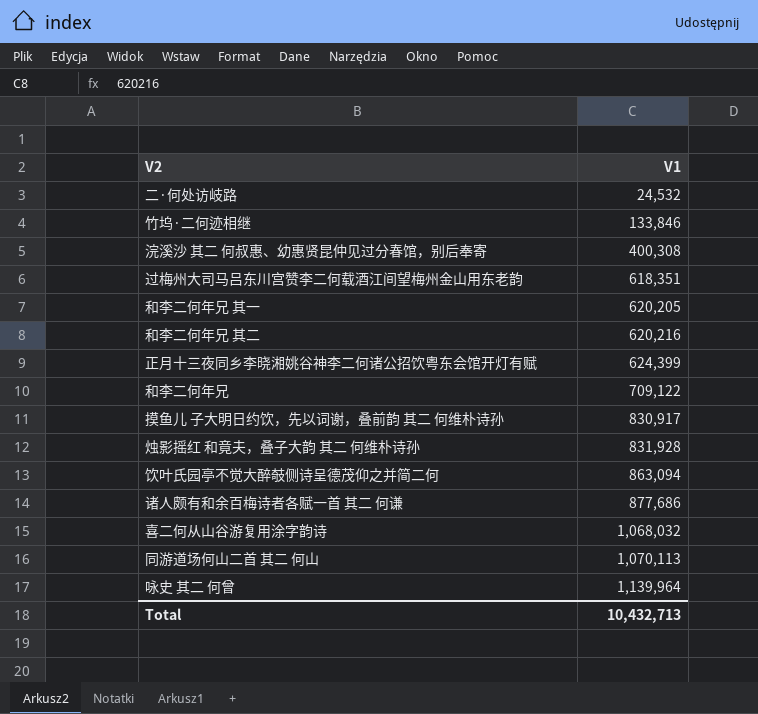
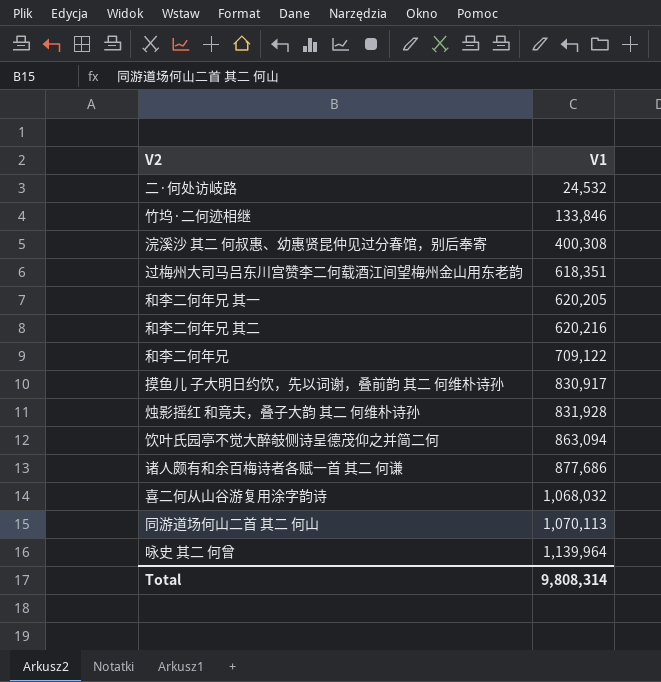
row 正月十三夜同乡李晓湘姚谷神李二何诸公招饮粤东会馆开灯有赋: 624,399 -> none
Total | V1: 10,432,713 -> 9,808,314

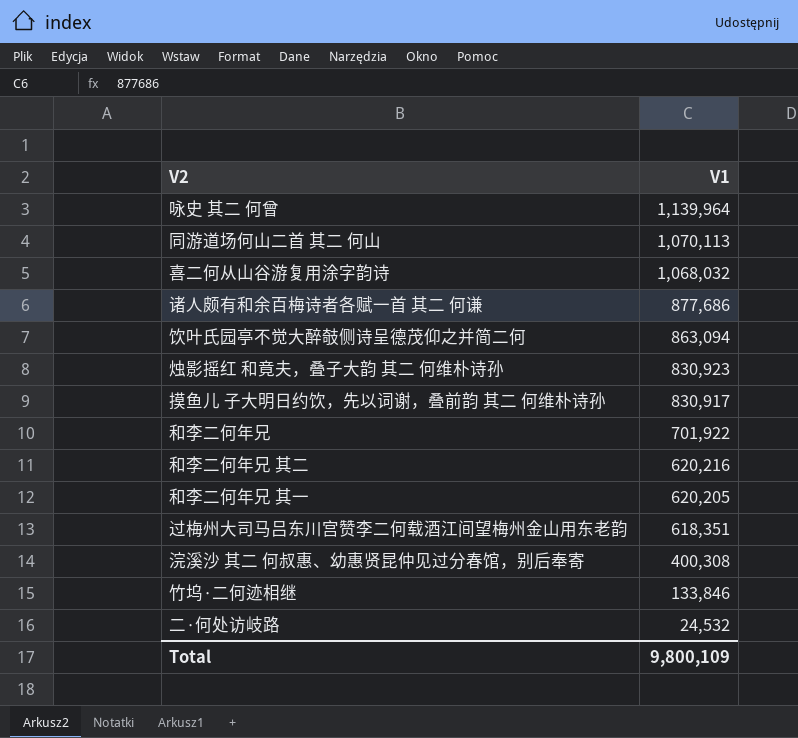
row order: V1 ascending -> V1 descending
烛影摇红 和竟夫，叠子大韵 其二 何维朴诗孙 | V1: 831,928 -> 830,923
和李二何年兄 | V1: 709,122 -> 701,922
Total | V1: 9,808,314 -> 9,800,109

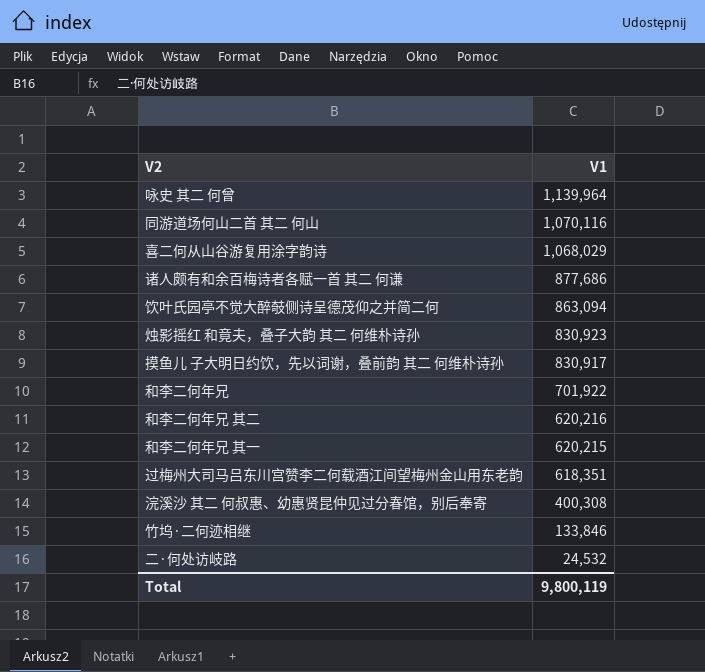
同游道场何山二首 其二 何山 | V1: 1,070,113 -> 1,070,116
喜二何从山谷游复用涂字韵诗 | V1: 1,068,032 -> 1,068,029
和李二何年兄 其一 | V1: 620,205 -> 620,215
Total | V1: 9,800,109 -> 9,800,119

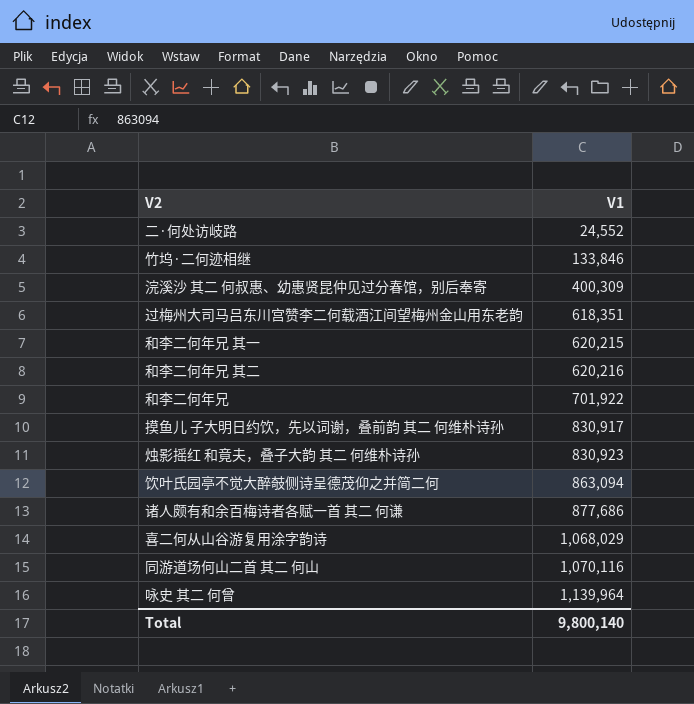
row order: V1 descending -> V1 ascending
二·何处访岐路 | V1: 24,532 -> 24,552
浣溪沙 其二 何叔惠、幼惠贤昆仲见过分春馆，别后奉寄 | V1: 400,308 -> 400,309
Total | V1: 9,800,119 -> 9,800,140

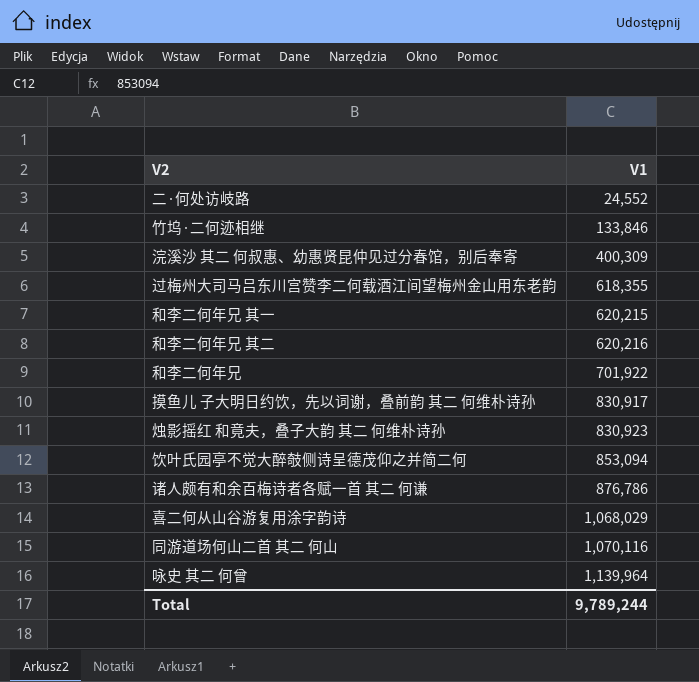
过梅州大司马吕东川宫赞李二何载酒江间望梅州金山用东老韵 | V1: 618,351 -> 618,355
饮叶氏园亭不觉大醉攲侧诗呈德茂仰之并简二何 | V1: 863,094 -> 853,094
诸人颇有和余百梅诗者各赋一首 其二 何谦 | V1: 877,686 -> 876,786
Total | V1: 9,800,140 -> 9,789,244

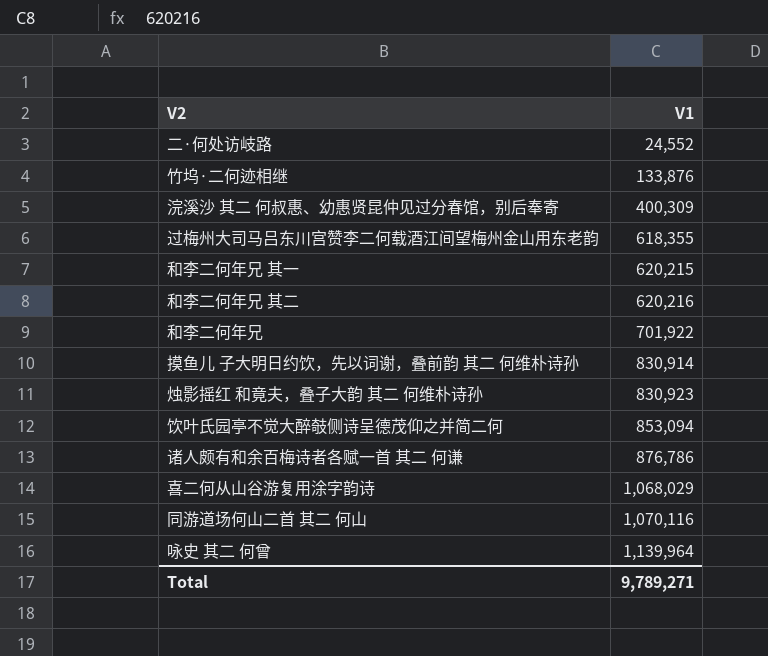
竹坞·二何迹相继 | V1: 133,846 -> 133,876
摸鱼儿 子大明日约饮，先以词谢，叠前韵 其二 何维朴诗孙 | V1: 830,917 -> 830,914
Total | V1: 9,789,244 -> 9,789,271

